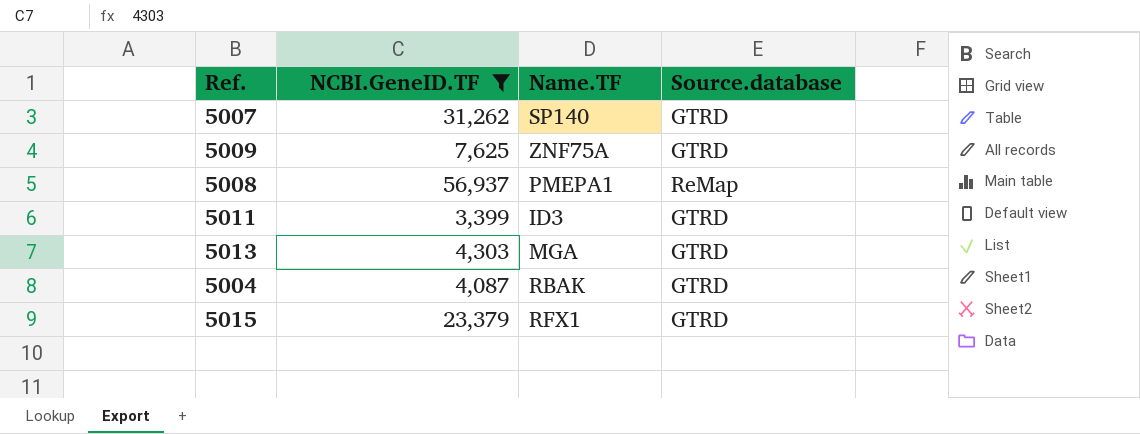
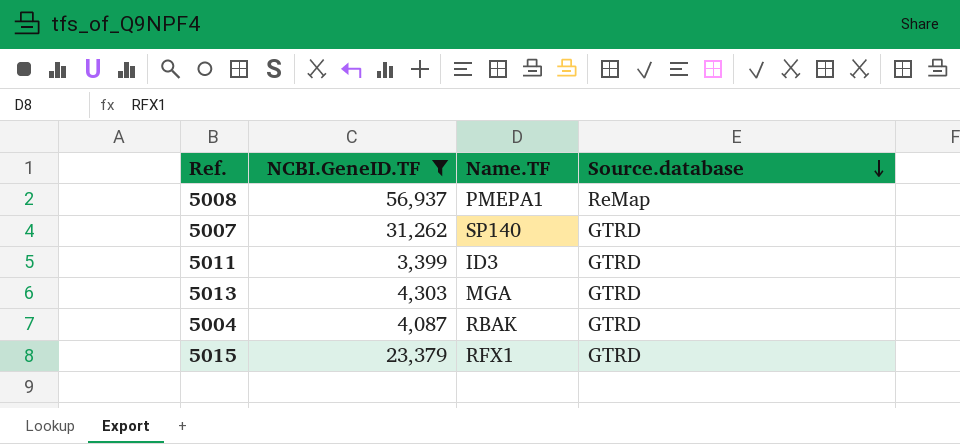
row order: none -> Source.database descending
row 5009: 7,625 | ZNF75A | GTRD -> none

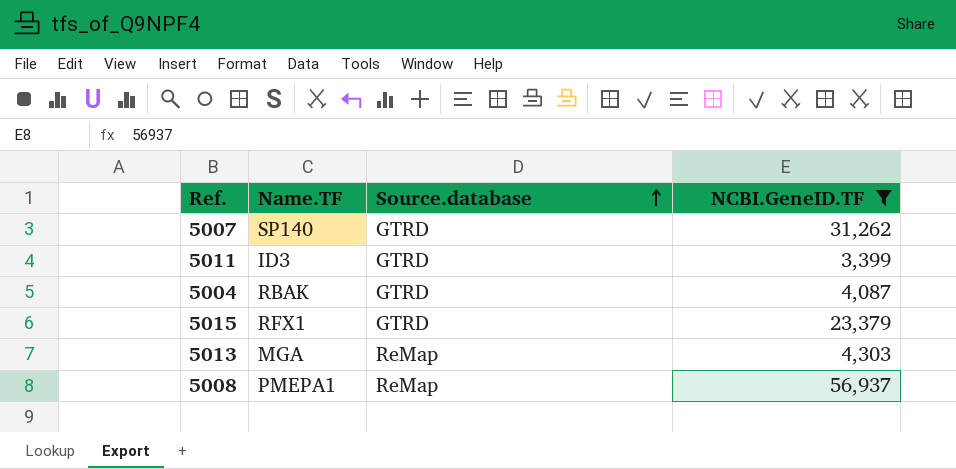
row order: Source.database descending -> Source.database ascending
column NCBI.GeneID.TF | position: 2 -> 4
5013 | Source.database: GTRD -> ReMap

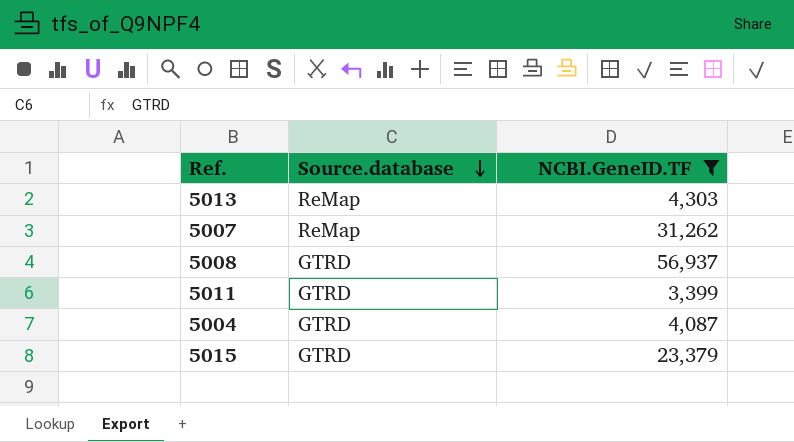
row order: Source.database ascending -> Source.database descending
column Name.TF | position: 2 -> none
5007 | Source.database: GTRD -> ReMap
5008 | Source.database: ReMap -> GTRD

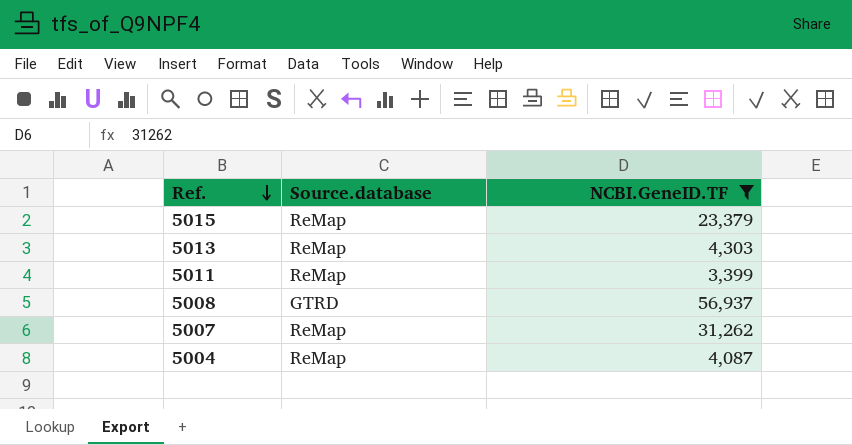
row order: Source.database descending -> Ref. descending
5015 | Source.database: GTRD -> ReMap
5011 | Source.database: GTRD -> ReMap
5004 | Source.database: GTRD -> ReMap

